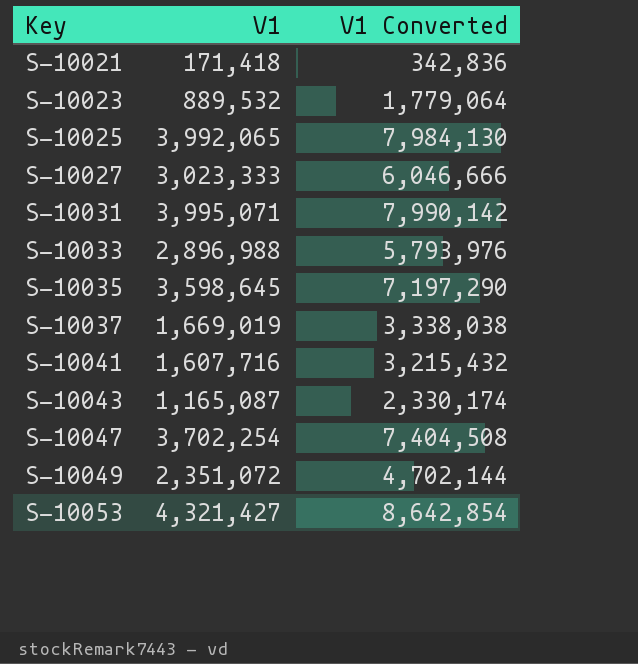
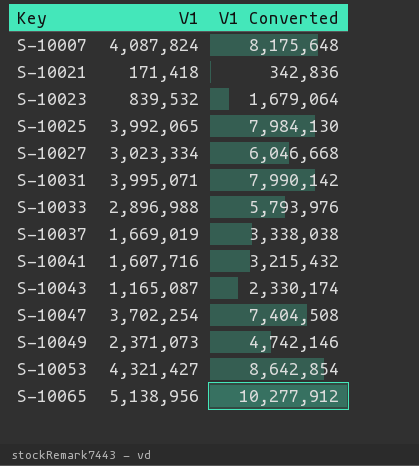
row S-10035: 3,598,645 | 7,197,290 -> none
row S-10007: none -> 4,087,824 | 8,175,648
S-10023 | V1: 889,532 -> 839,532
S-10023 | V1 Converted: 1,779,064 -> 1,679,064
S-10027 | V1: 3,023,333 -> 3,023,334
S-10027 | V1 Converted: 6,046,666 -> 6,046,668
S-10049 | V1: 2,351,072 -> 2,371,073
S-10049 | V1 Converted: 4,702,144 -> 4,742,146
row S-10065: none -> 5,138,956 | 10,277,912

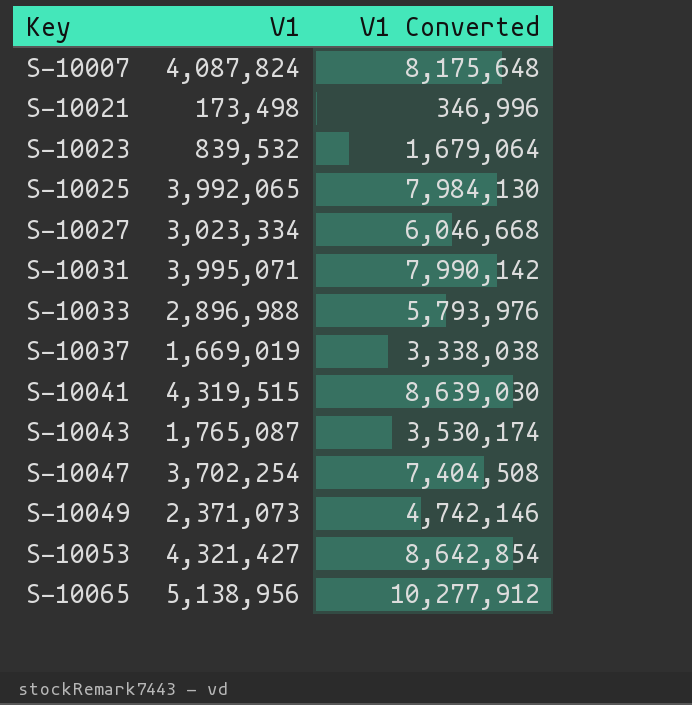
S-10021 | V1: 171,418 -> 173,498
S-10021 | V1 Converted: 342,836 -> 346,996
S-10041 | V1: 1,607,716 -> 4,319,515
S-10041 | V1 Converted: 3,215,432 -> 8,639,030
S-10043 | V1: 1,165,087 -> 1,765,087
S-10043 | V1 Converted: 2,330,174 -> 3,530,174

